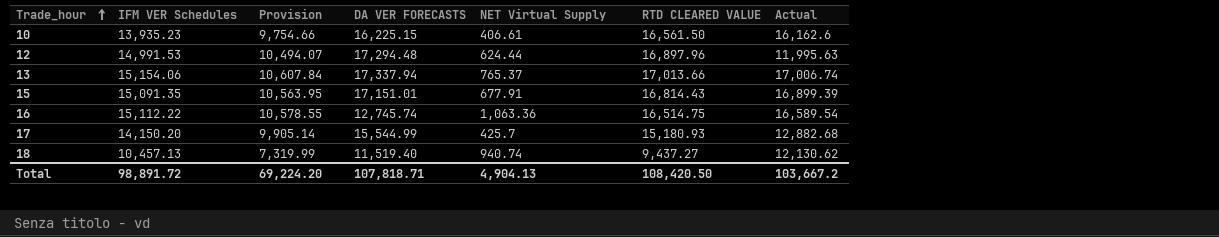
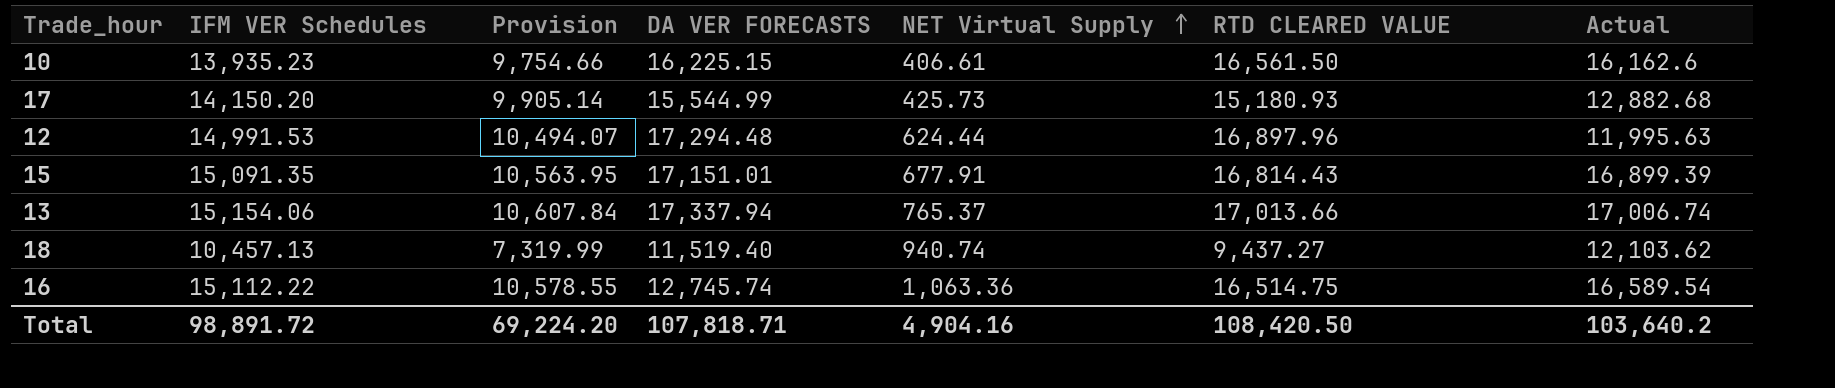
row order: Trade_hour ascending -> NET Virtual Supply ascending
17 | NET Virtual Supply: 425.7 -> 425.73
18 | Actual: 12,130.62 -> 12,103.62
Total | NET Virtual Supply: 4,904.13 -> 4,904.16
Total | Actual: 103,667.2 -> 103,640.2

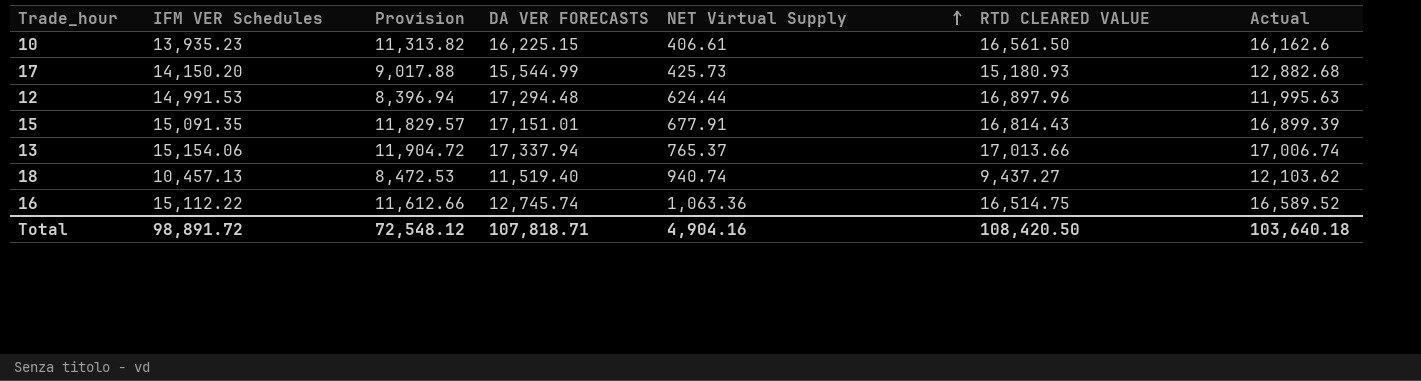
column Provision | formula: [IFM VER Schedules] * 0.7 -> [Actual] * 0.7
16 | Actual: 16,589.54 -> 16,589.52
Total | Provision: 69,224.20 -> 72,548.12
Total | Actual: 103,640.2 -> 103,640.18

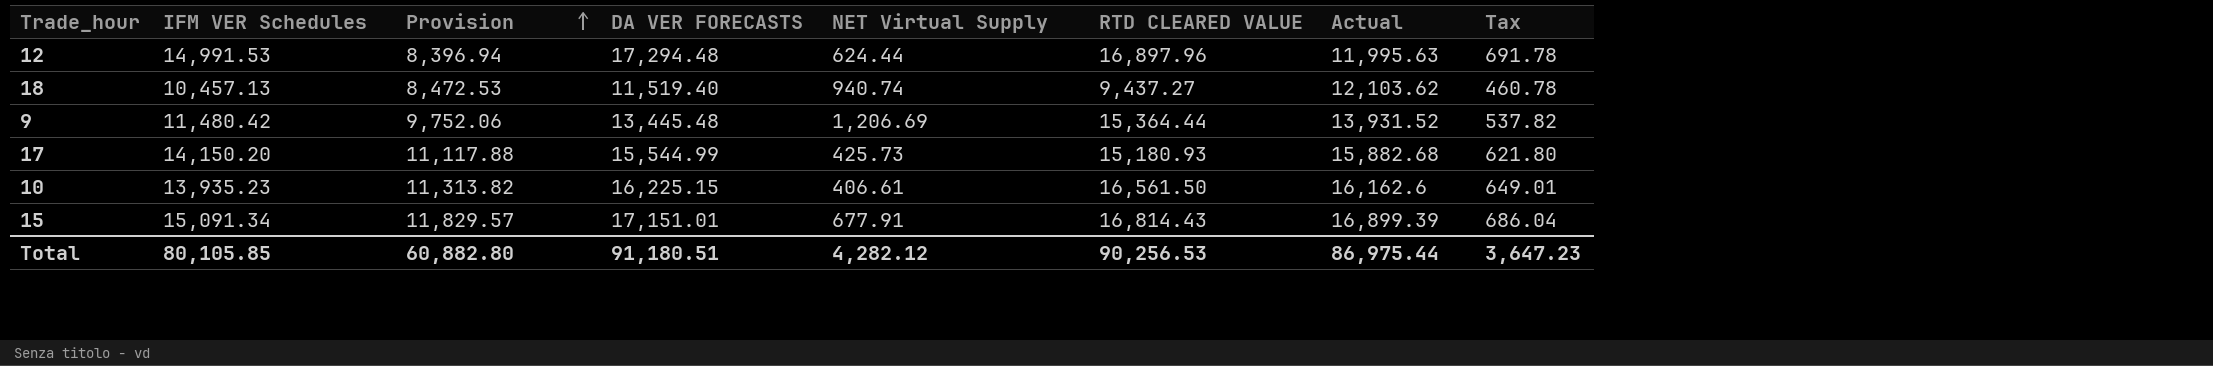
row order: NET Virtual Supply ascending -> Provision ascending
column Tax | formula: none -> [DA VER FORECASTS] * 0.04
row 13: 15,154.06 | 11,904.72 | 17,337.94 | 765.37 | 17,013.66 | 17,006.74 -> none
row 16: 15,112.22 | 11,612.66 | 12,745.74 | 1,063.36 | 16,514.75 | 16,589.52 -> none
row 9: none -> 11,480.42 | 9,752.06 | 13,445.48 | 1,206.69 | 15,364.44 | 13,931.52 | 537.82
17 | Provision: 9,017.88 -> 11,117.88
17 | Actual: 12,882.68 -> 15,882.68
15 | IFM VER Schedules: 15,091.35 -> 15,091.34
Total | IFM VER Schedules: 98,891.72 -> 80,105.85
Total | Provision: 72,548.12 -> 60,882.80
Total | DA VER FORECASTS: 107,818.71 -> 91,180.51
Total | NET Virtual Supply: 4,904.16 -> 4,282.12
Total | RTD CLEARED VALUE: 108,420.50 -> 90,256.53
Total | Actual: 103,640.18 -> 86,975.44

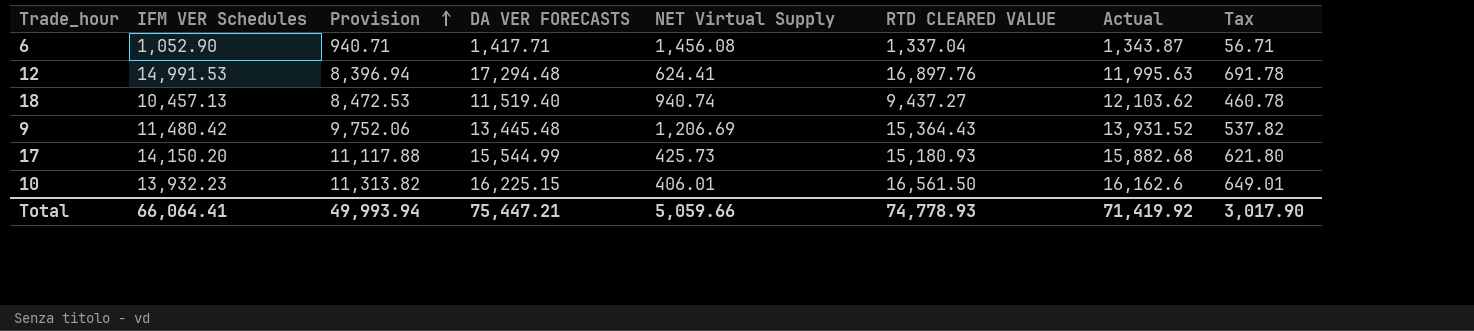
row 15: 15,091.34 | 11,829.57 | 17,151.01 | 677.91 | 16,814.43 | 16,899.39 | 686.04 -> none
row 6: none -> 1,052.90 | 940.71 | 1,417.71 | 1,456.08 | 1,337.04 | 1,343.87 | 56.71
12 | NET Virtual Supply: 624.44 -> 624.41
12 | RTD CLEARED VALUE: 16,897.96 -> 16,897.76
9 | RTD CLEARED VALUE: 15,364.44 -> 15,364.43
10 | IFM VER Schedules: 13,935.23 -> 13,932.23
10 | NET Virtual Supply: 406.61 -> 406.01
Total | IFM VER Schedules: 80,105.85 -> 66,064.41
Total | Provision: 60,882.80 -> 49,993.94
Total | DA VER FORECASTS: 91,180.51 -> 75,447.21
Total | NET Virtual Supply: 4,282.12 -> 5,059.66
Total | RTD CLEARED VALUE: 90,256.53 -> 74,778.93
Total | Actual: 86,975.44 -> 71,419.92
Total | Tax: 3,647.23 -> 3,017.90

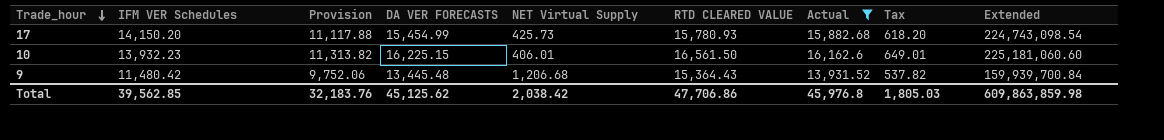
filter: none -> Actual >= 13,931.52
row order: Provision ascending -> Trade_hour descending
column Extended | formula: none -> [IFM VER Schedules] * [Actual]
17 | DA VER FORECASTS: 15,544.99 -> 15,454.99
17 | RTD CLEARED VALUE: 15,180.93 -> 15,780.93
17 | Tax: 621.80 -> 618.20
9 | NET Virtual Supply: 1,206.69 -> 1,206.68
Total | IFM VER Schedules: 66,064.41 -> 39,562.85
Total | Provision: 49,993.94 -> 32,183.76
Total | DA VER FORECASTS: 75,447.21 -> 45,125.62
Total | NET Virtual Supply: 5,059.66 -> 2,038.42
Total | RTD CLEARED VALUE: 74,778.93 -> 47,706.86
Total | Actual: 71,419.92 -> 45,976.8
Total | Tax: 3,017.90 -> 1,805.03

